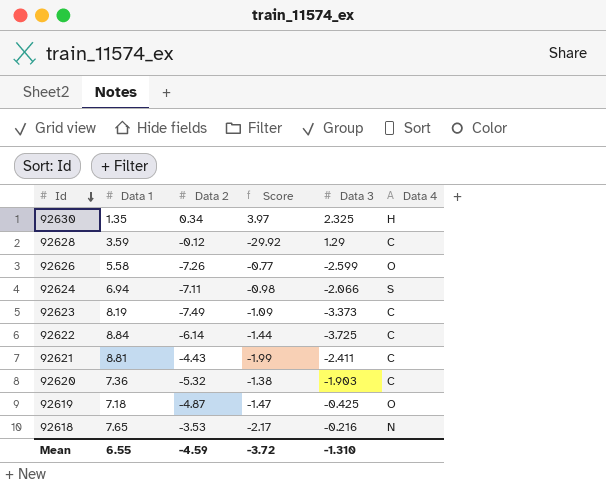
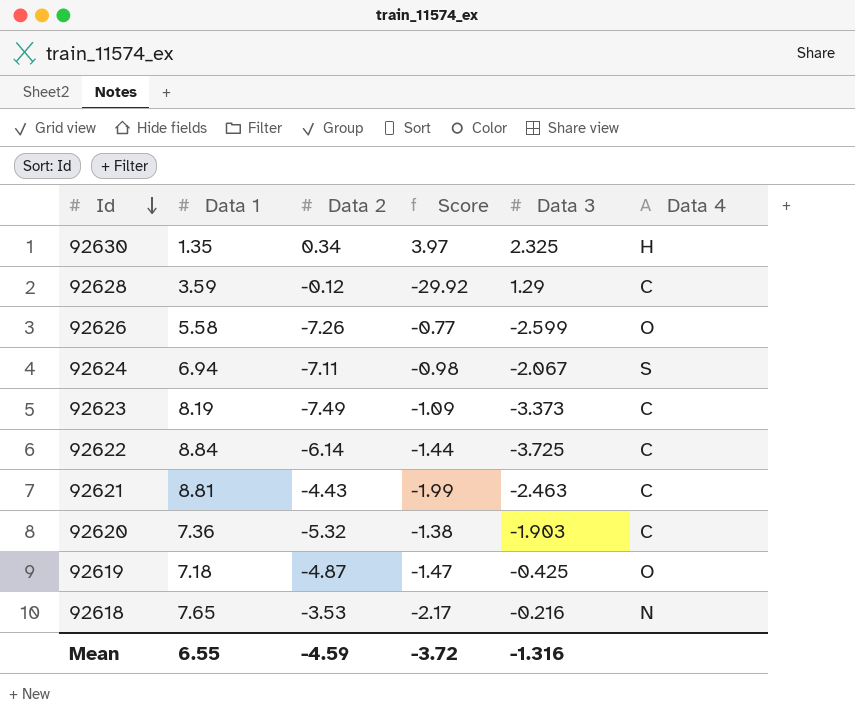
92624 | Data 3: -2.066 -> -2.067
92621 | Data 3: -2.411 -> -2.463
Mean | Data 3: -1.310 -> -1.316

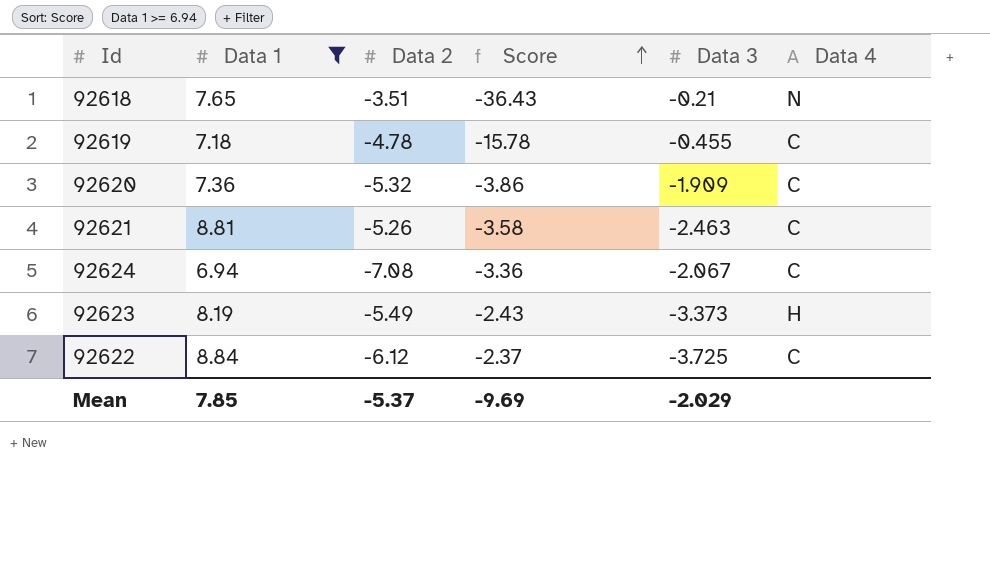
filter: none -> Data 1 >= 6.94
row order: Id descending -> Score ascending
column Score | formula: [Data 1] / [Data 2] -> [Data 1] / [Data 3]
92618 | Data 2: -3.53 -> -3.51
92618 | Data 3: -0.216 -> -0.21
92619 | Data 2: -4.87 -> -4.78
92619 | Data 3: -0.425 -> -0.455
92619 | Data 4: O -> C
92620 | Data 3: -1.903 -> -1.909
92621 | Data 2: -4.43 -> -5.26
92624 | Data 2: -7.11 -> -7.08
92624 | Data 4: S -> C
92623 | Data 2: -7.49 -> -5.49
92623 | Data 4: C -> H
92622 | Data 2: -6.14 -> -6.12
Mean | Data 1: 6.55 -> 7.85
Mean | Data 2: -4.59 -> -5.37
Mean | Score: -3.72 -> -9.69
Mean | Data 3: -1.316 -> -2.029

